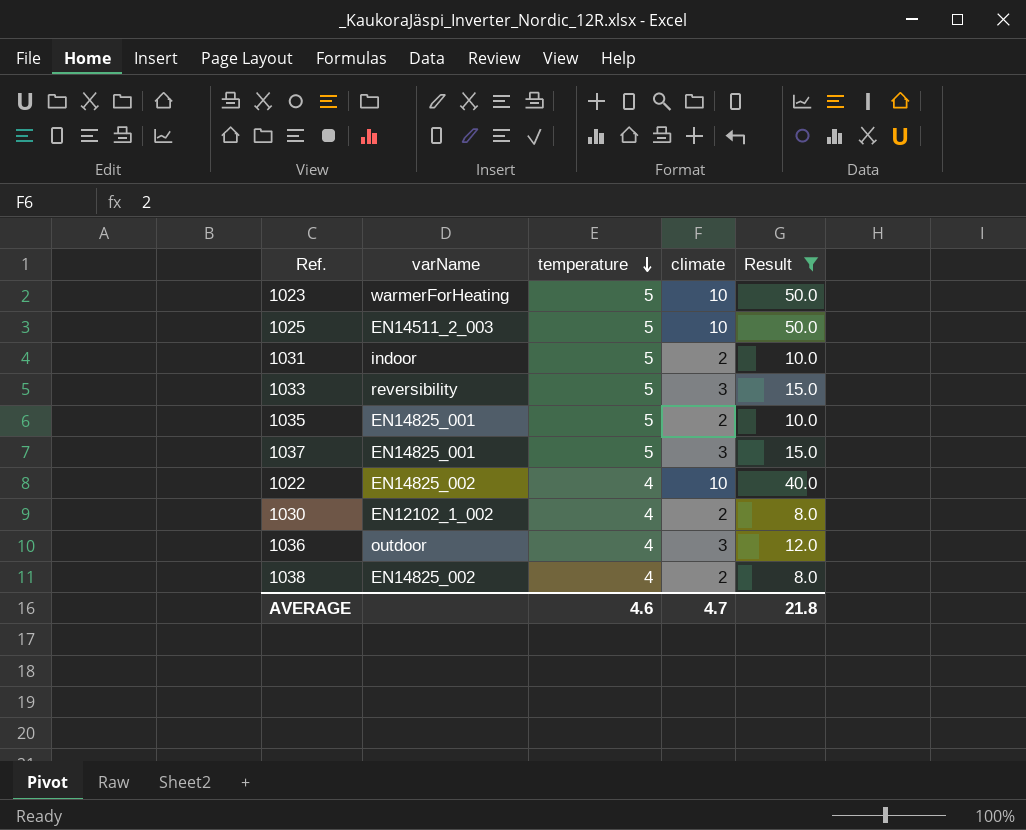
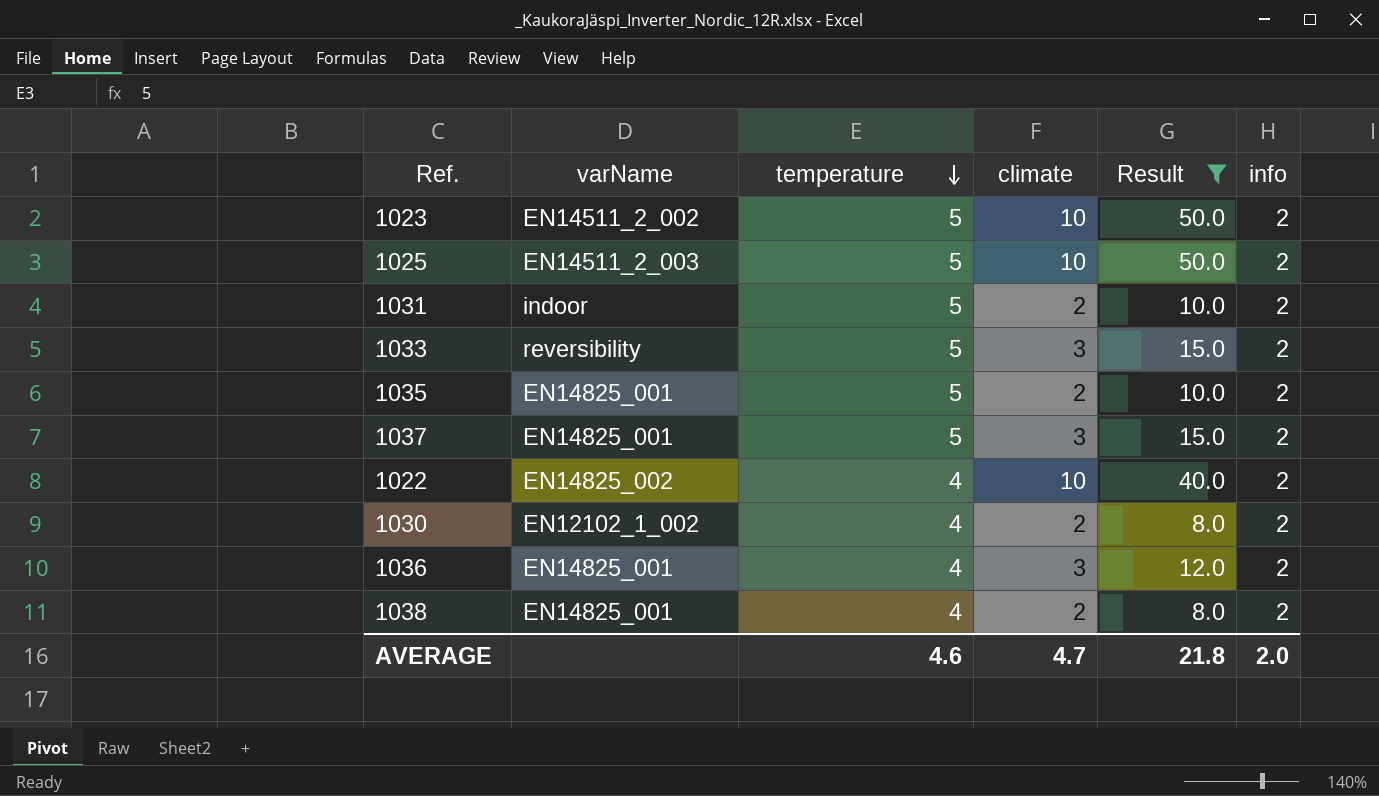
column info | position: none -> 6
1023 | varName: warmerForHeating -> EN14511_2_002
1036 | varName: outdoor -> EN14825_001
1038 | varName: EN14825_002 -> EN14825_001

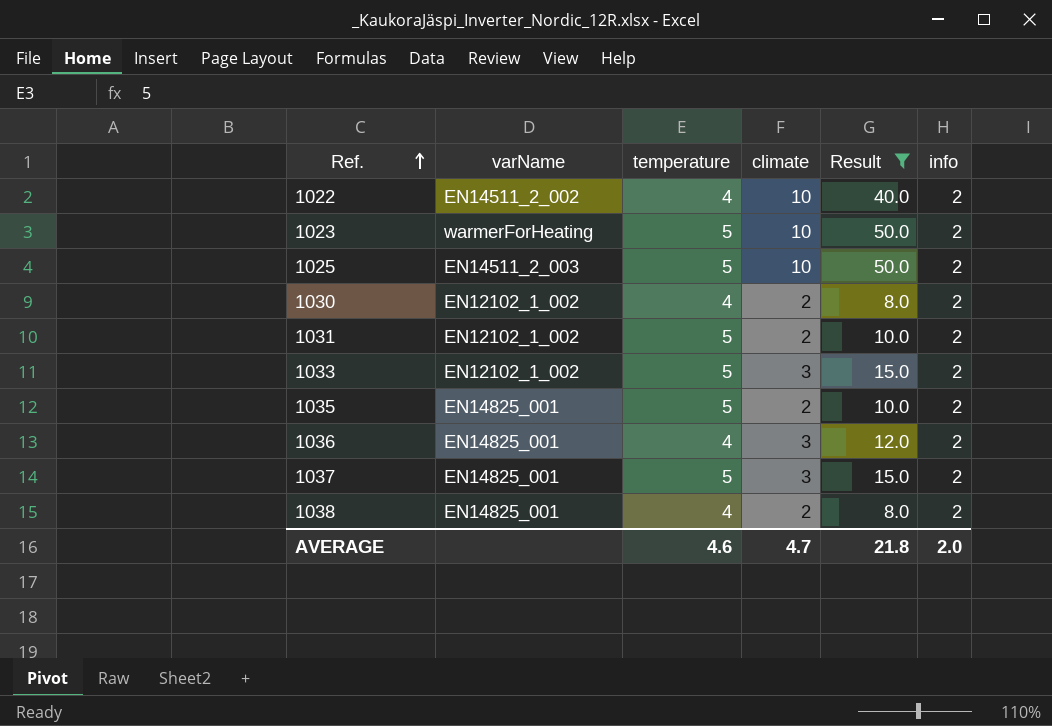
row order: temperature descending -> Ref. ascending
1022 | varName: EN14825_002 -> EN14511_2_002
1023 | varName: EN14511_2_002 -> warmerForHeating
1031 | varName: indoor -> EN12102_1_002
1033 | varName: reversibility -> EN12102_1_002

